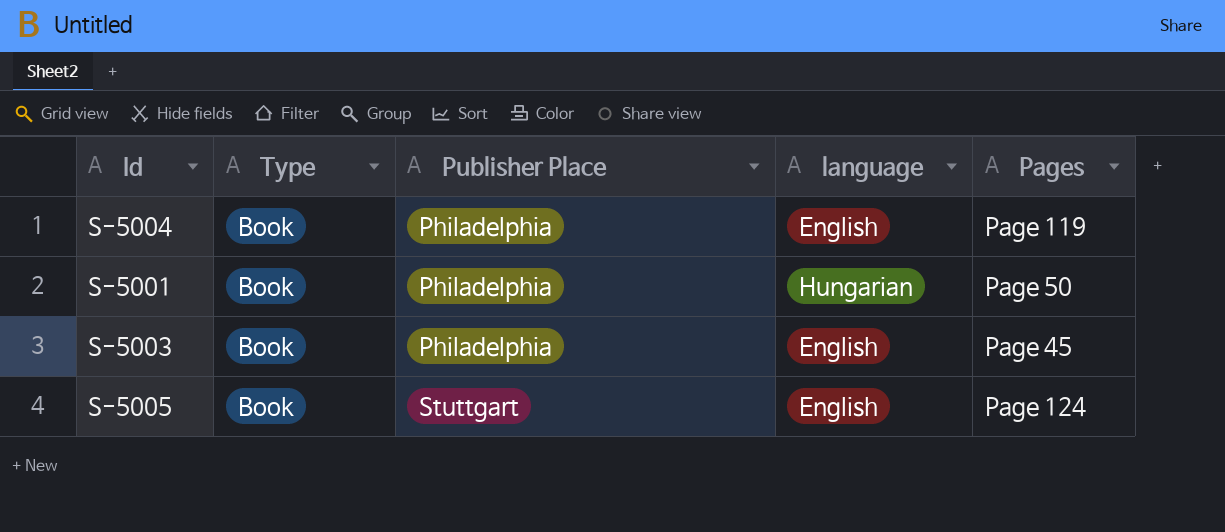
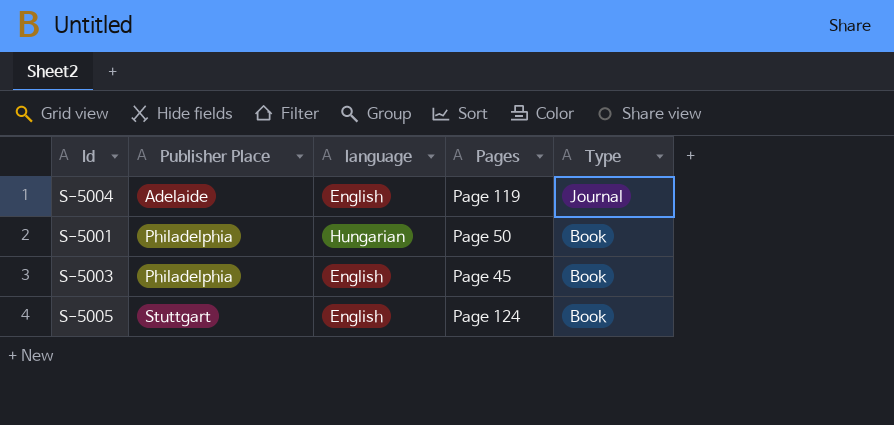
column Type | position: 2 -> 5
S-5004 | Publisher Place: Philadelphia -> Adelaide
S-5004 | Type: Book -> Journal

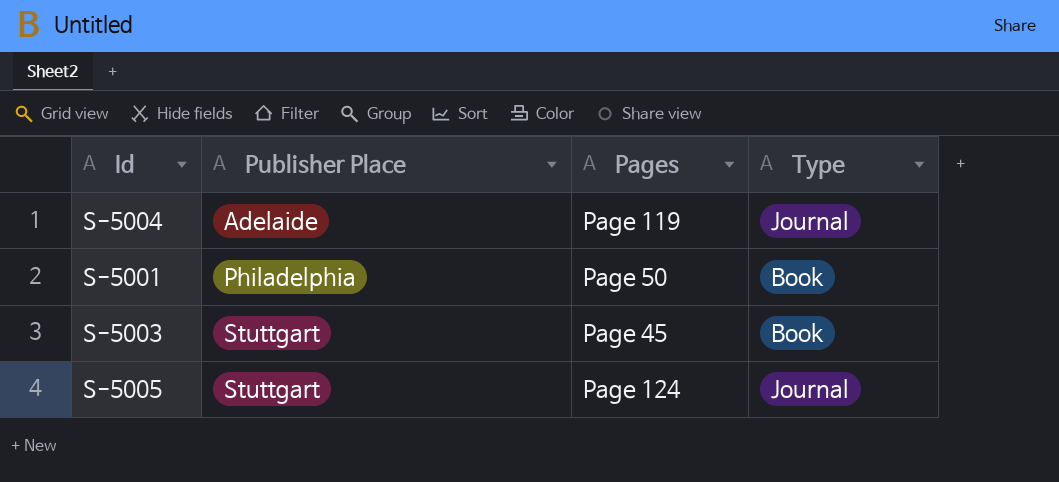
column language | position: 3 -> none
S-5003 | Publisher Place: Philadelphia -> Stuttgart
S-5005 | Type: Book -> Journal

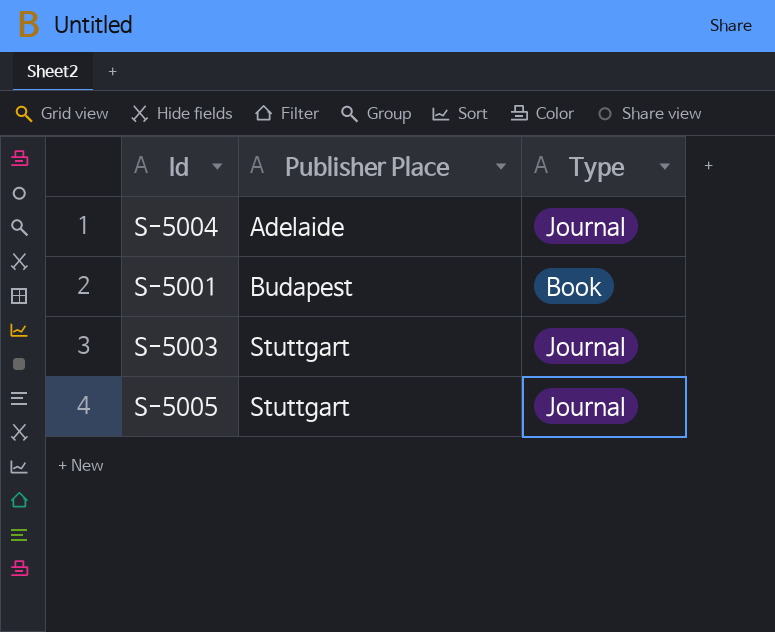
column Pages | position: 3 -> none
S-5001 | Publisher Place: Philadelphia -> Budapest
S-5003 | Type: Book -> Journal

